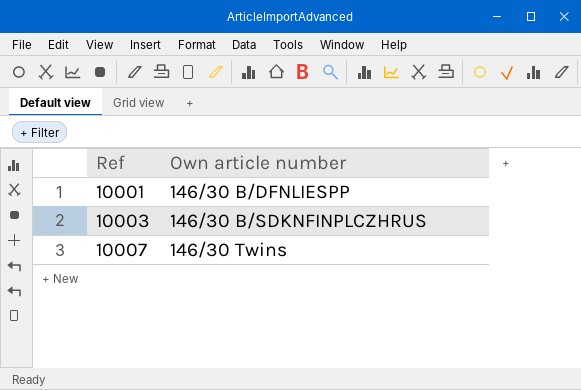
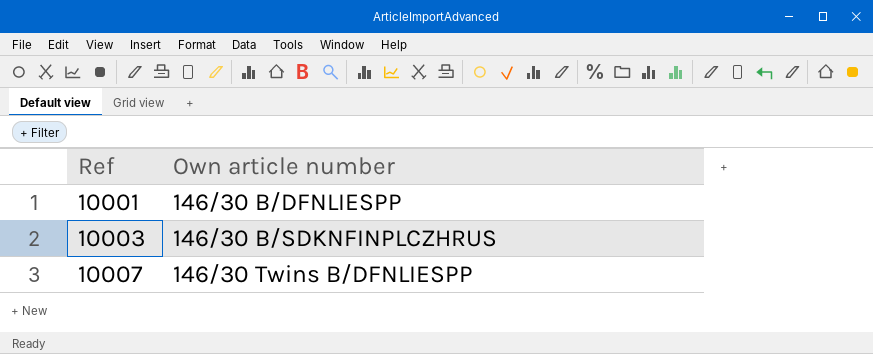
10007 | Own article number: 146/30 Twins -> 146/30 Twins B/DFNLIESPP

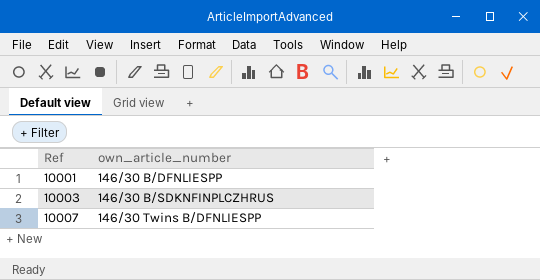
column name: Own article number -> own_article_number

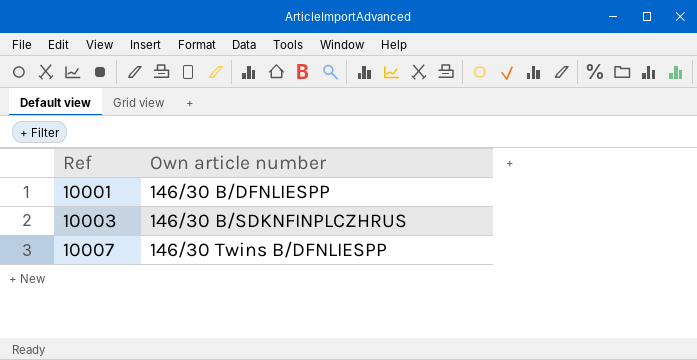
column name: own_article_number -> Own article number

